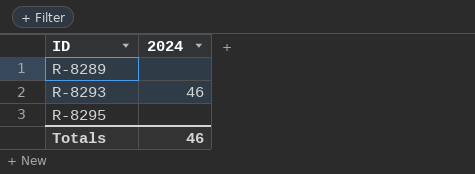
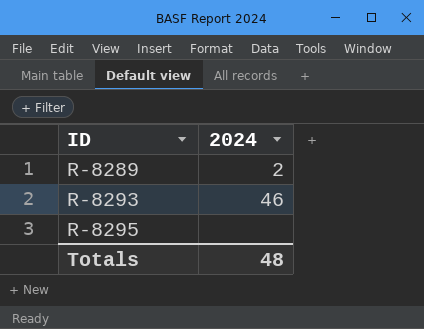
R-8289 | 2024: none -> 2
Totals | 2024: 46 -> 48

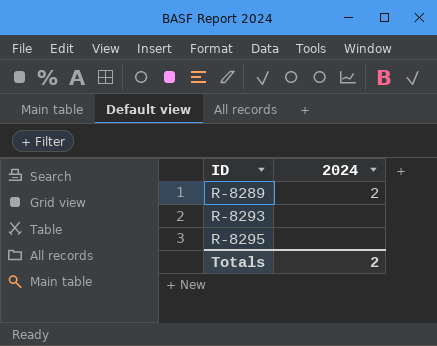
R-8293 | 2024: 46 -> none
Totals | 2024: 48 -> 2

